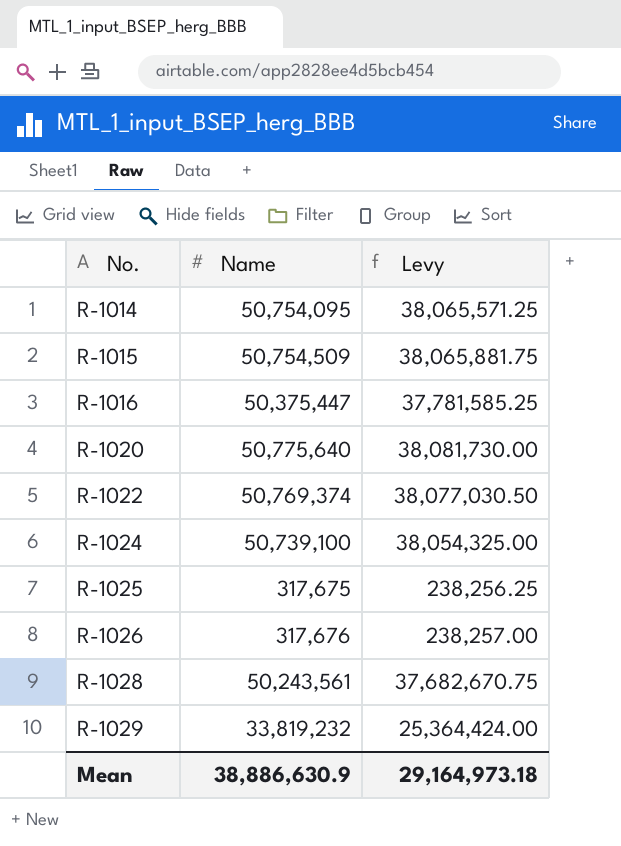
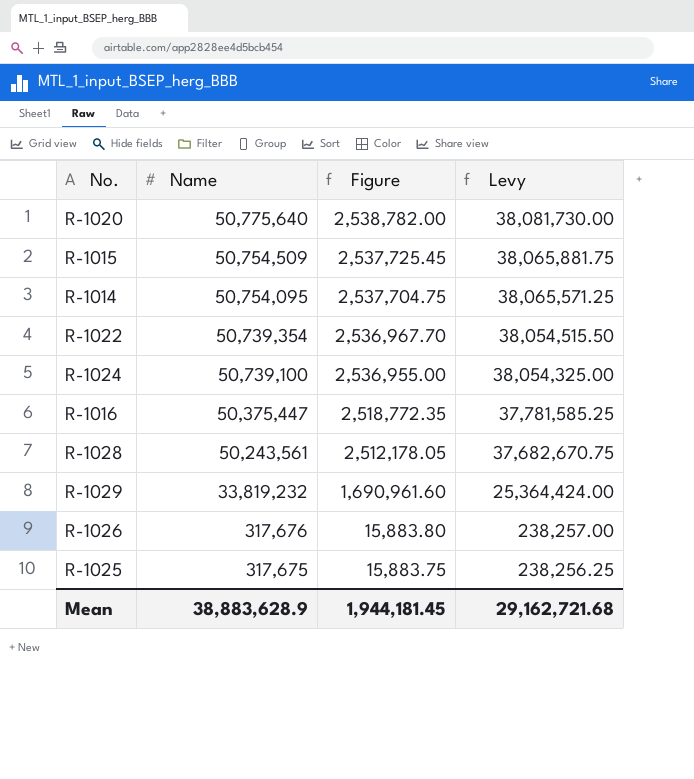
row order: No. ascending -> Name descending
column Figure | formula: none -> [Name] * 0.05
R-1022 | Name: 50,769,374 -> 50,739,354
R-1022 | Levy: 38,077,030.50 -> 38,054,515.50
Mean | Name: 38,886,630.9 -> 38,883,628.9
Mean | Levy: 29,164,973.18 -> 29,162,721.68

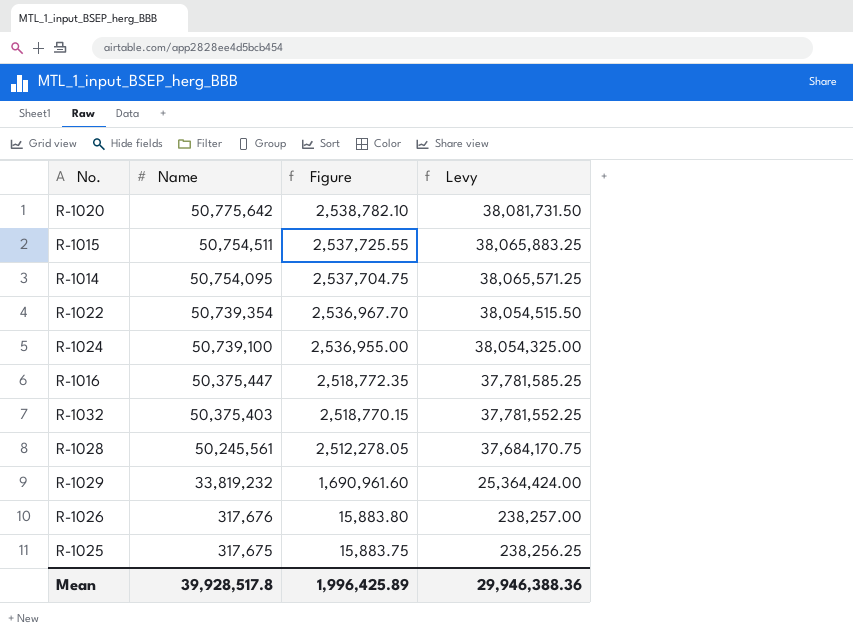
R-1020 | Name: 50,775,640 -> 50,775,642
R-1020 | Figure: 2,538,782.00 -> 2,538,782.10
R-1020 | Levy: 38,081,730.00 -> 38,081,731.50
R-1015 | Name: 50,754,509 -> 50,754,511
R-1015 | Figure: 2,537,725.45 -> 2,537,725.55
R-1015 | Levy: 38,065,881.75 -> 38,065,883.25
row R-1032: none -> 50,375,403 | 2,518,770.15 | 37,781,552.25
R-1028 | Name: 50,243,561 -> 50,245,561
R-1028 | Figure: 2,512,178.05 -> 2,512,278.05
R-1028 | Levy: 37,682,670.75 -> 37,684,170.75
Mean | Name: 38,883,628.9 -> 39,928,517.8
Mean | Figure: 1,944,181.45 -> 1,996,425.89
Mean | Levy: 29,162,721.68 -> 29,946,388.36

